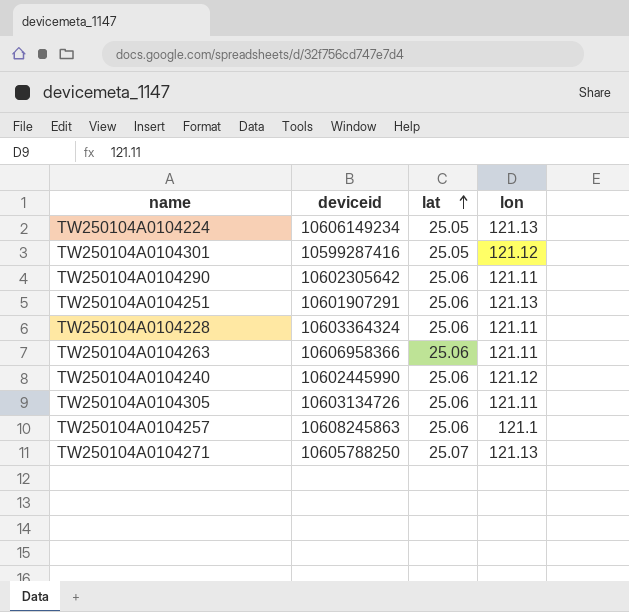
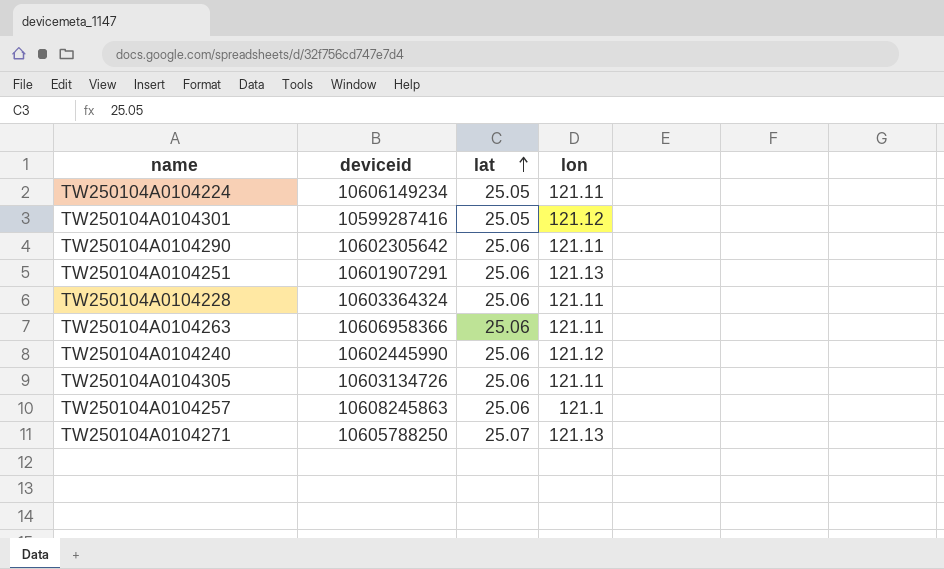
TW250104A0104224 | lon: 121.13 -> 121.11

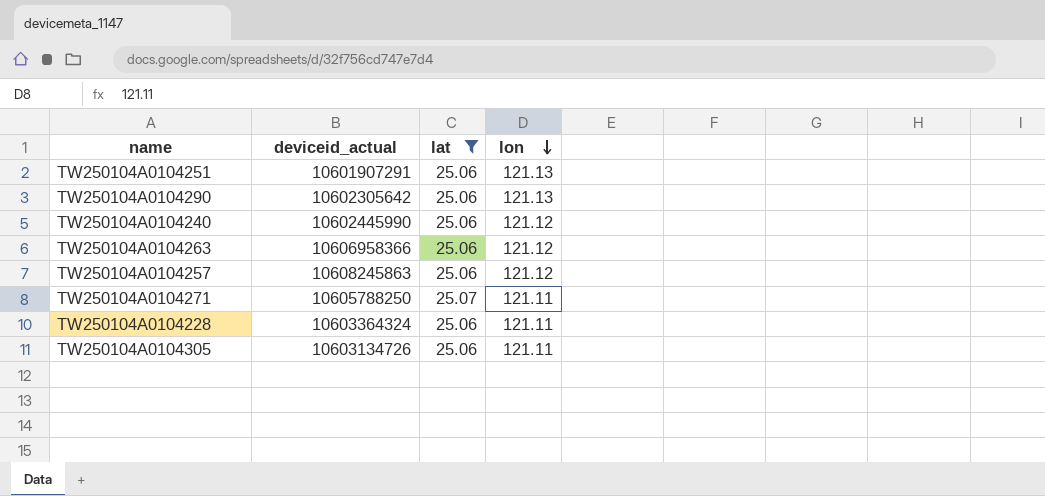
filter: none -> lat != 25.05
row order: lat ascending -> lon descending
column name: deviceid -> deviceid_actual
TW250104A0104290 | lon: 121.11 -> 121.13
TW250104A0104263 | lon: 121.11 -> 121.12
TW250104A0104257 | lon: 121.1 -> 121.12
TW250104A0104271 | lon: 121.13 -> 121.11

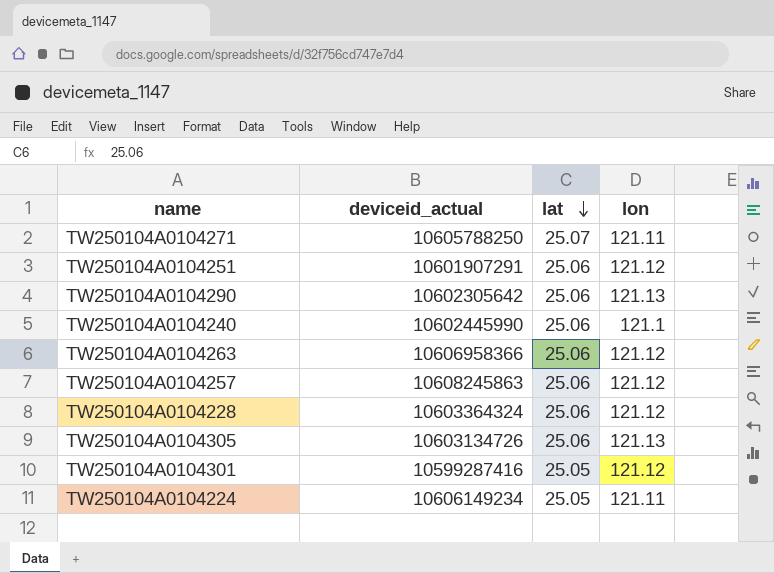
filter: lat != 25.05 -> none
row order: lon descending -> lat descending
TW250104A0104251 | lon: 121.13 -> 121.12
TW250104A0104240 | lon: 121.12 -> 121.1
TW250104A0104228 | lon: 121.11 -> 121.12
TW250104A0104305 | lon: 121.11 -> 121.13

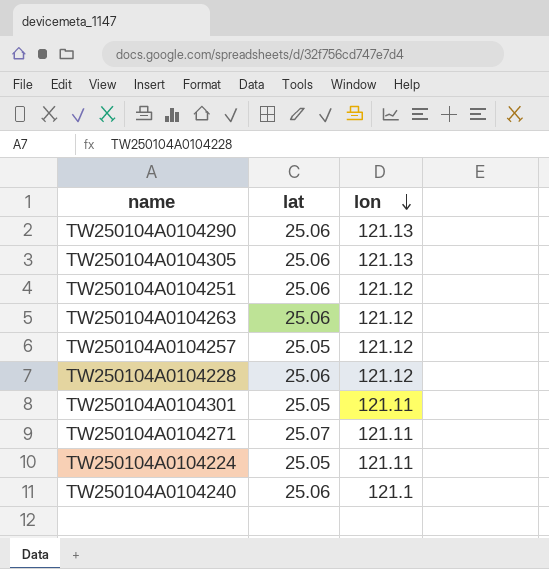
row order: lat descending -> lon descending
column deviceid_actual | position: 2 -> none
TW250104A0104257 | lat: 25.06 -> 25.05
TW250104A0104301 | lon: 121.12 -> 121.11

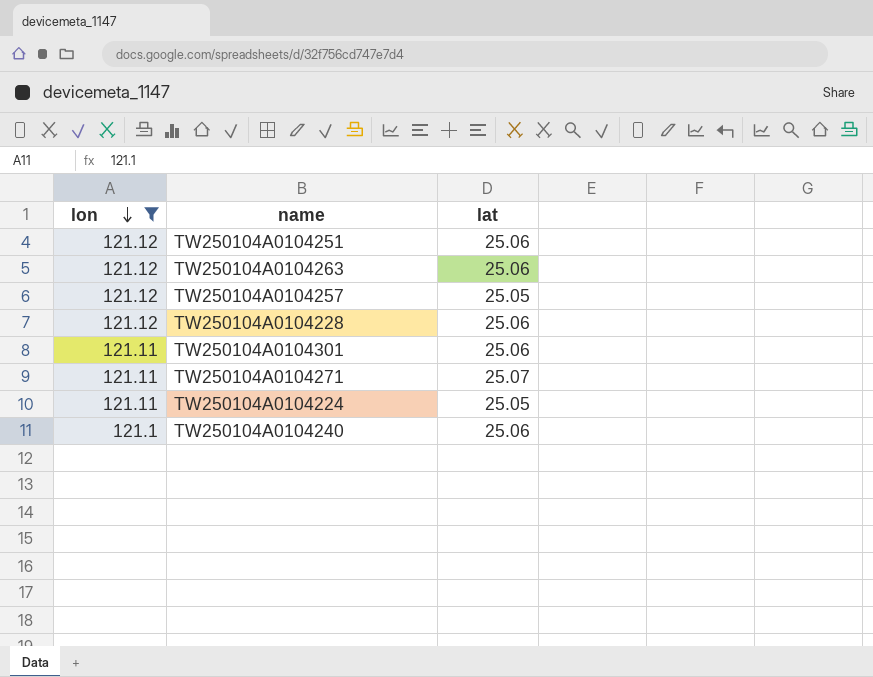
filter: none -> lon != 121.13
column lon | position: 3 -> 1
TW250104A0104301 | lat: 25.05 -> 25.06

